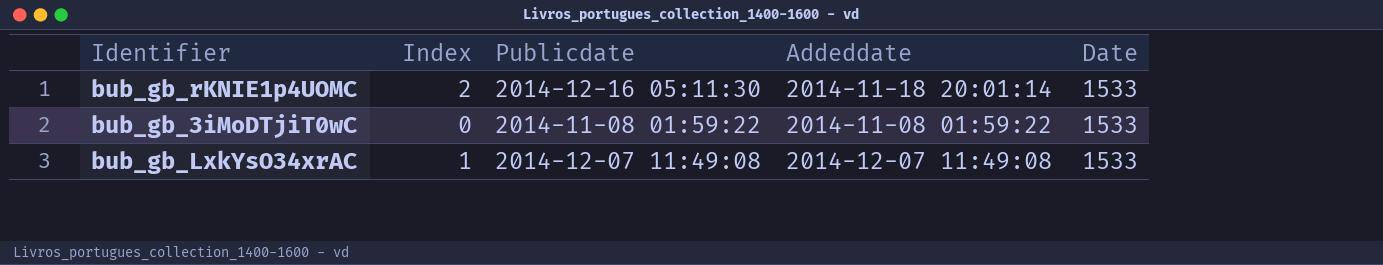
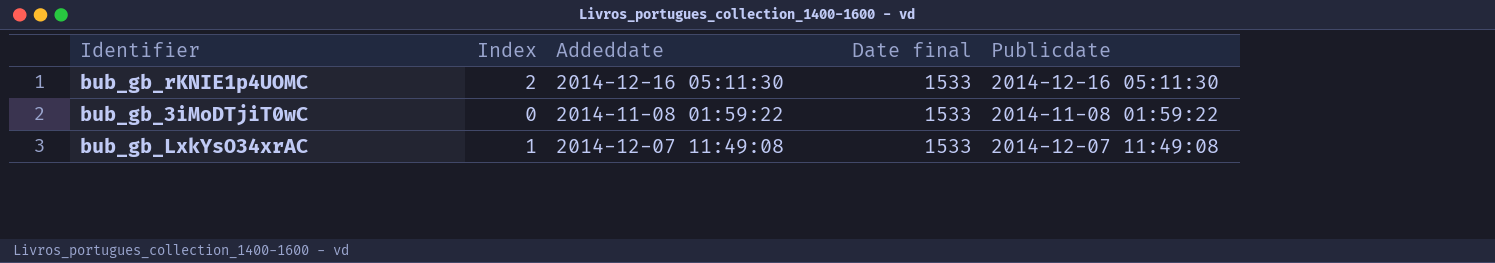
column name: Date -> Date final
column Publicdate | position: 3 -> 5
bub_gb_rKNIE1p4UOMC | Addeddate: 2014-11-18 20:01:14 -> 2014-12-16 05:11:30

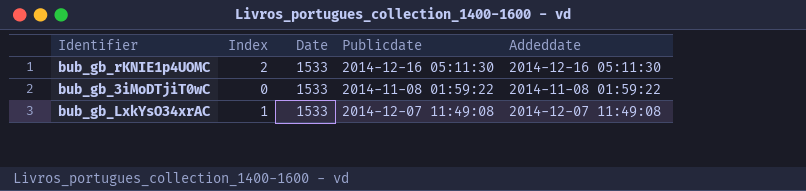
column name: Date final -> Date
column Addeddate | position: 3 -> 5

